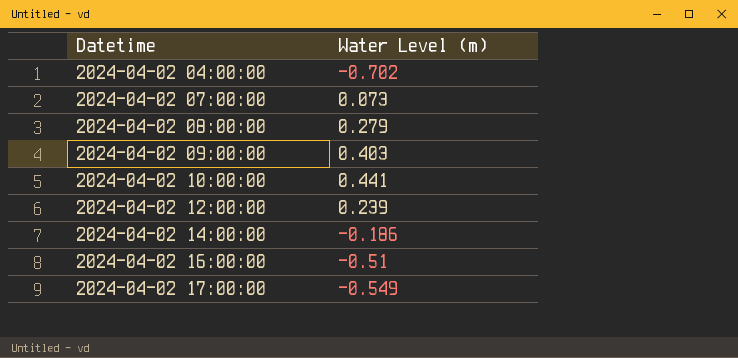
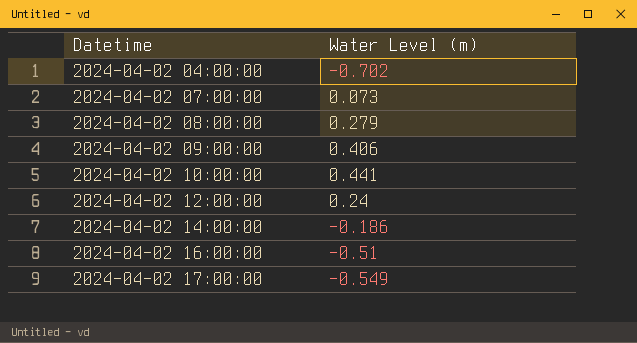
2024-04-02 09:00:00 | Water Level (m): 0.403 -> 0.406
2024-04-02 12:00:00 | Water Level (m): 0.239 -> 0.24

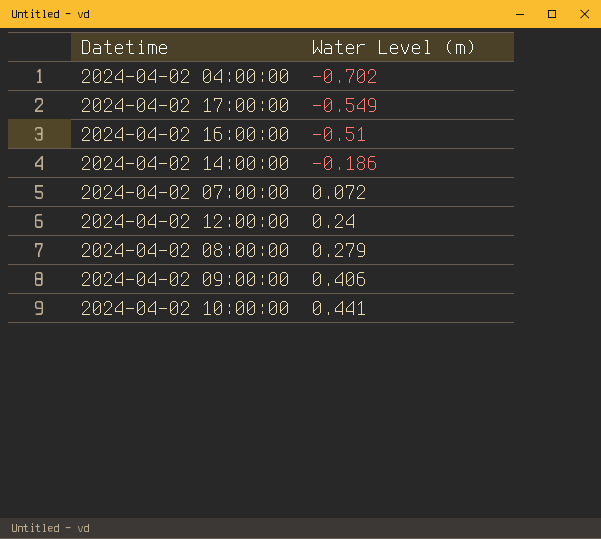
row order: Datetime ascending -> Water Level (m) ascending
2024-04-02 07:00:00 | Water Level (m): 0.073 -> 0.072

